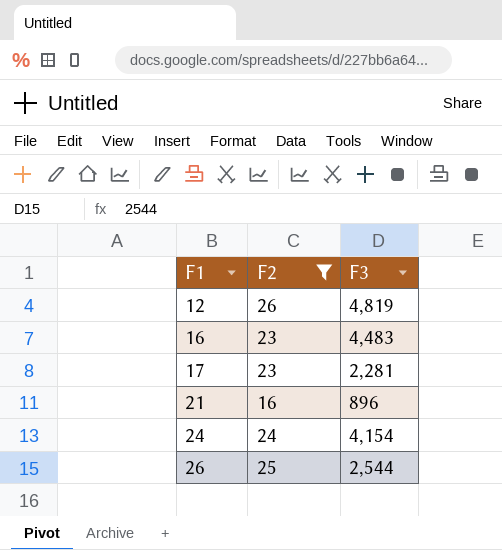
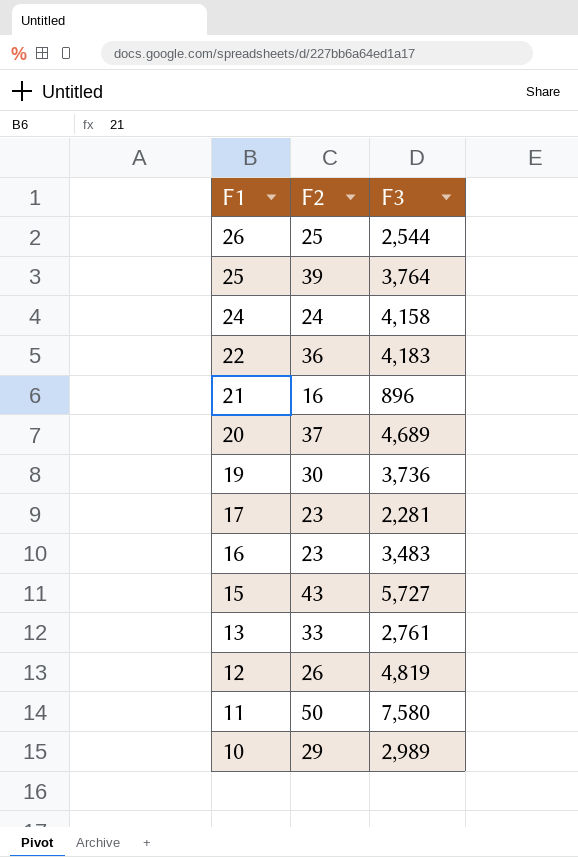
filter: F2 <= 26 -> none
row order: F1 ascending -> F1 descending
24 | F3: 4,154 -> 4,158
16 | F3: 4,483 -> 3,483

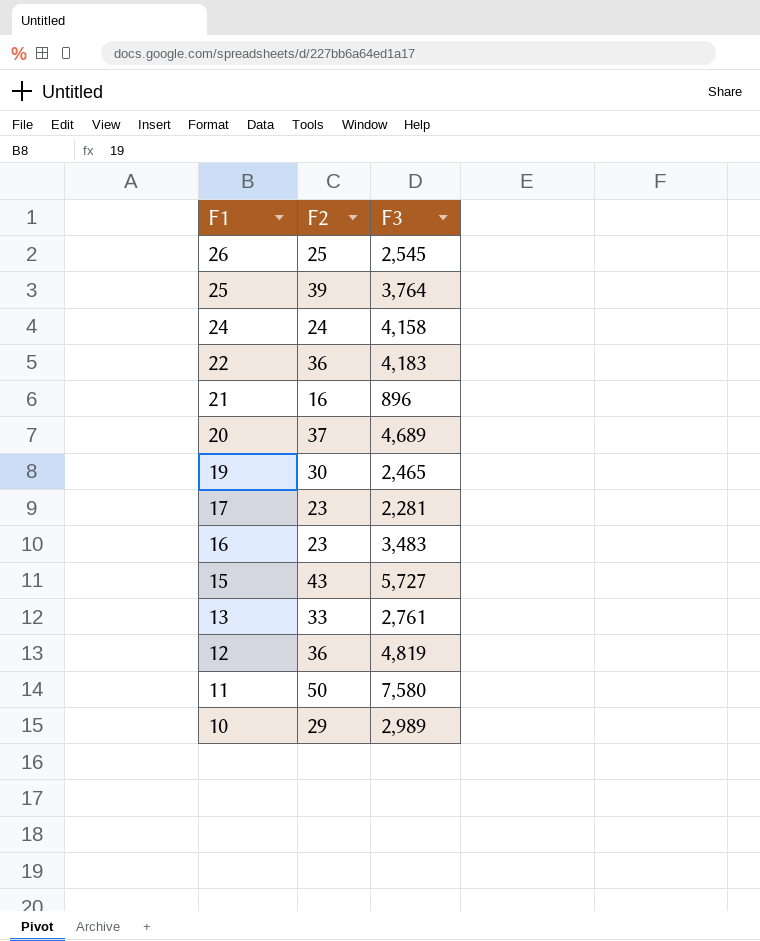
26 | F3: 2,544 -> 2,545
19 | F3: 3,736 -> 2,465
12 | F2: 26 -> 36

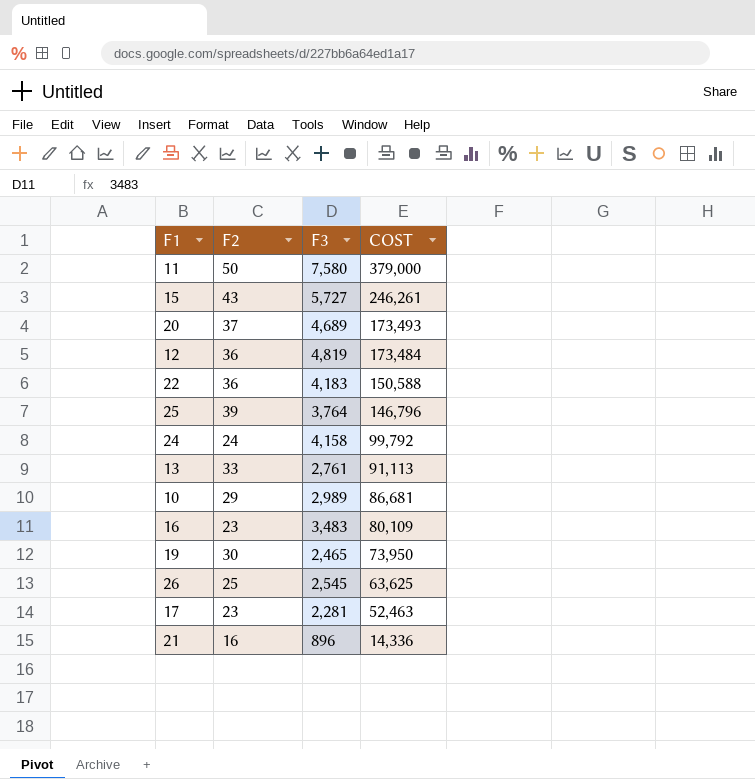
row order: F1 descending -> COST descending
column COST | formula: none -> [F2] * [F3]

